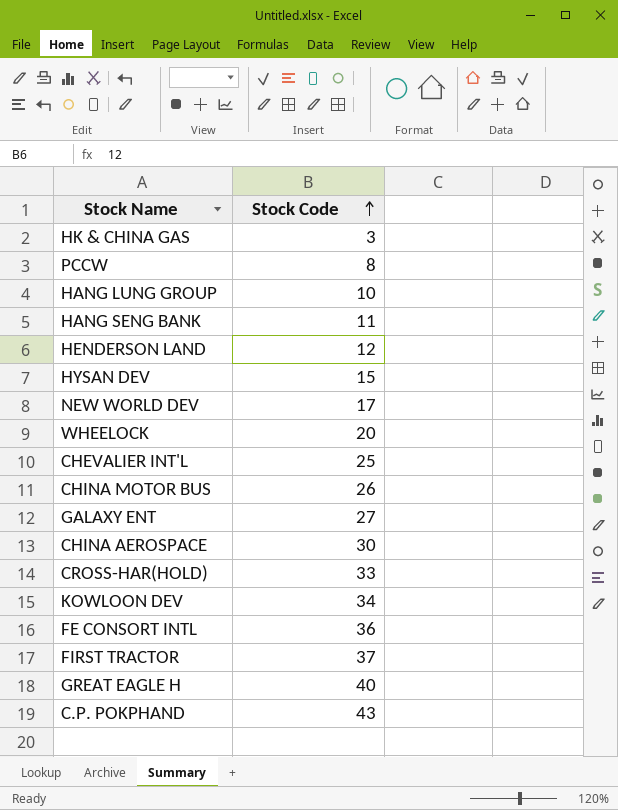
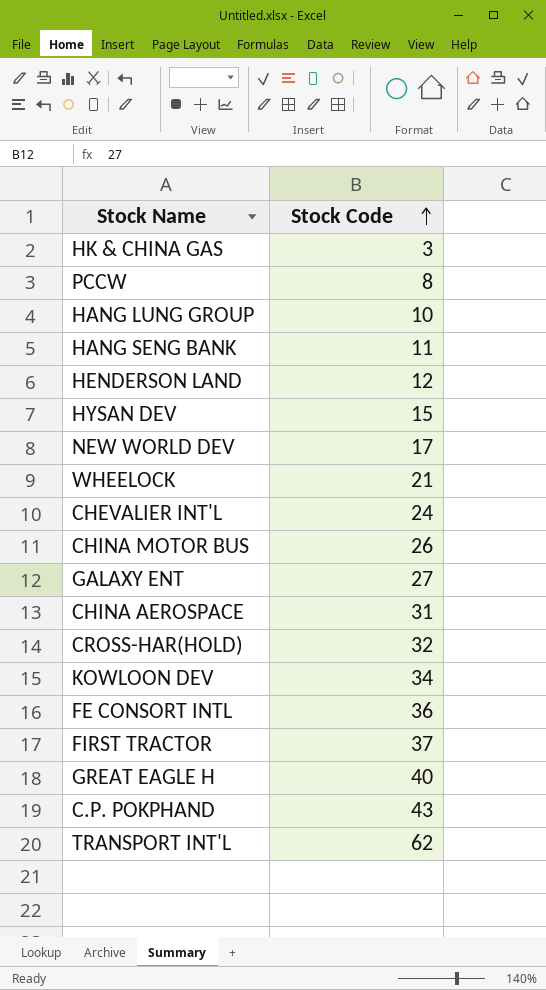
WHEELOCK | Stock Code: 20 -> 21
CHEVALIER INT'L | Stock Code: 25 -> 24
CHINA AEROSPACE | Stock Code: 30 -> 31
CROSS-HAR(HOLD) | Stock Code: 33 -> 32
row TRANSPORT INT'L: none -> 62

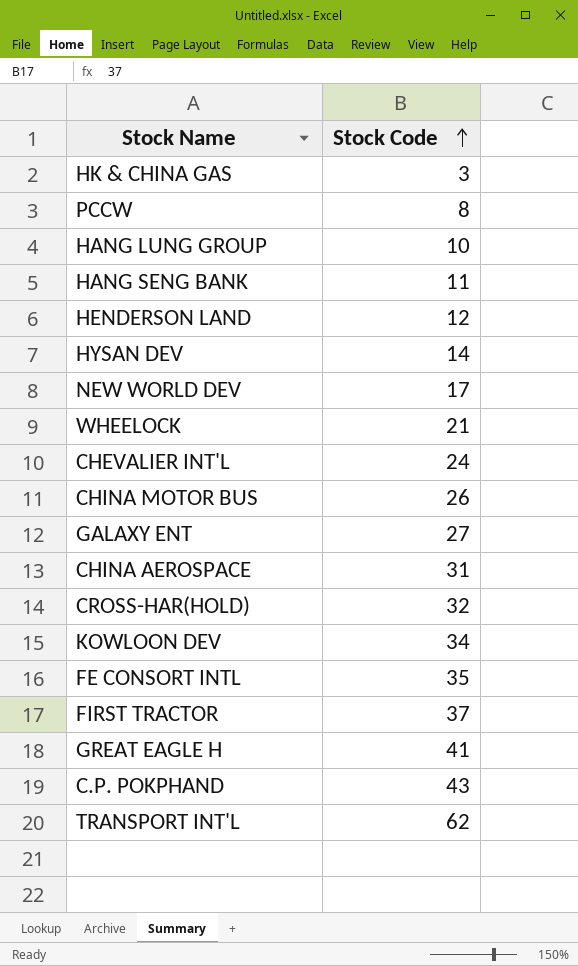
HYSAN DEV | Stock Code: 15 -> 14
FE CONSORT INTL | Stock Code: 36 -> 35
GREAT EAGLE H | Stock Code: 40 -> 41

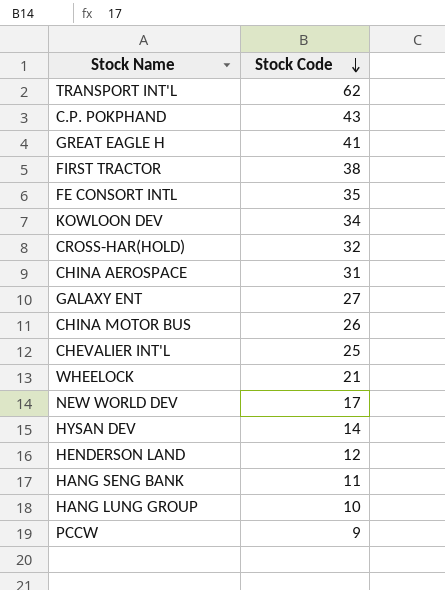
row order: Stock Code ascending -> Stock Code descending
row HK & CHINA GAS: 3 -> none
FIRST TRACTOR | Stock Code: 37 -> 38
CHEVALIER INT'L | Stock Code: 24 -> 25
PCCW | Stock Code: 8 -> 9

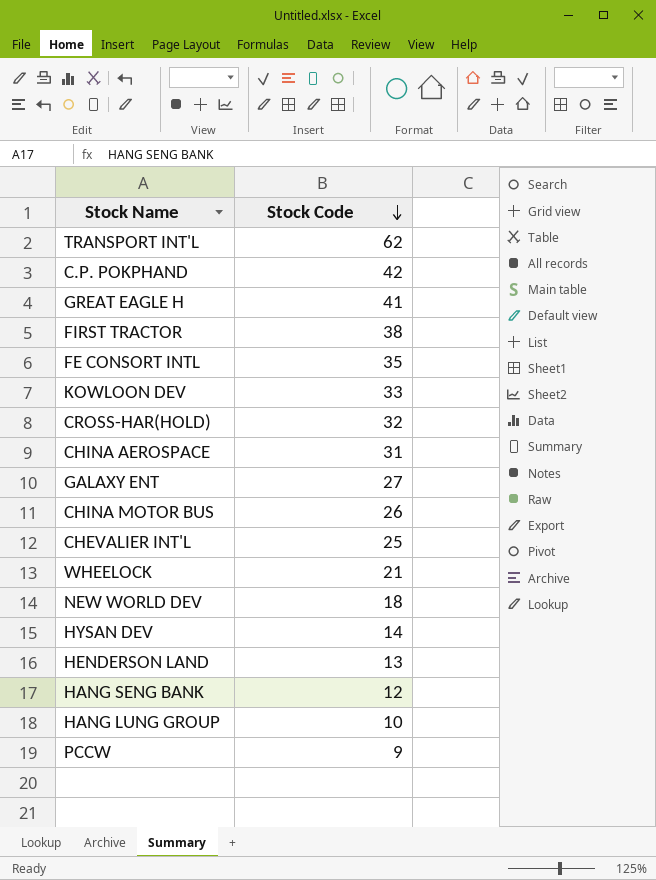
C.P. POKPHAND | Stock Code: 43 -> 42
KOWLOON DEV | Stock Code: 34 -> 33
NEW WORLD DEV | Stock Code: 17 -> 18
HENDERSON LAND | Stock Code: 12 -> 13
HANG SENG BANK | Stock Code: 11 -> 12

